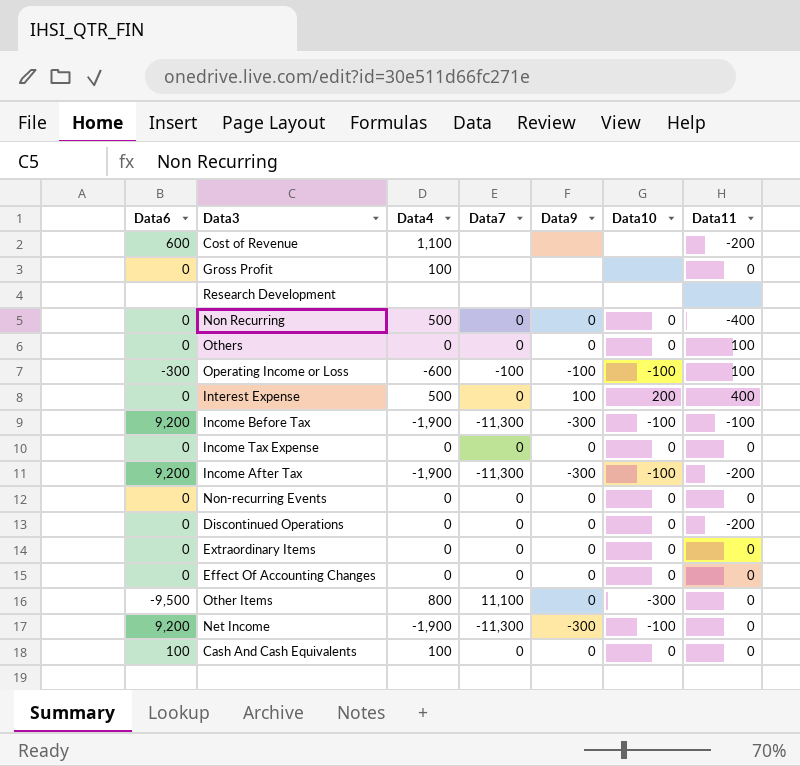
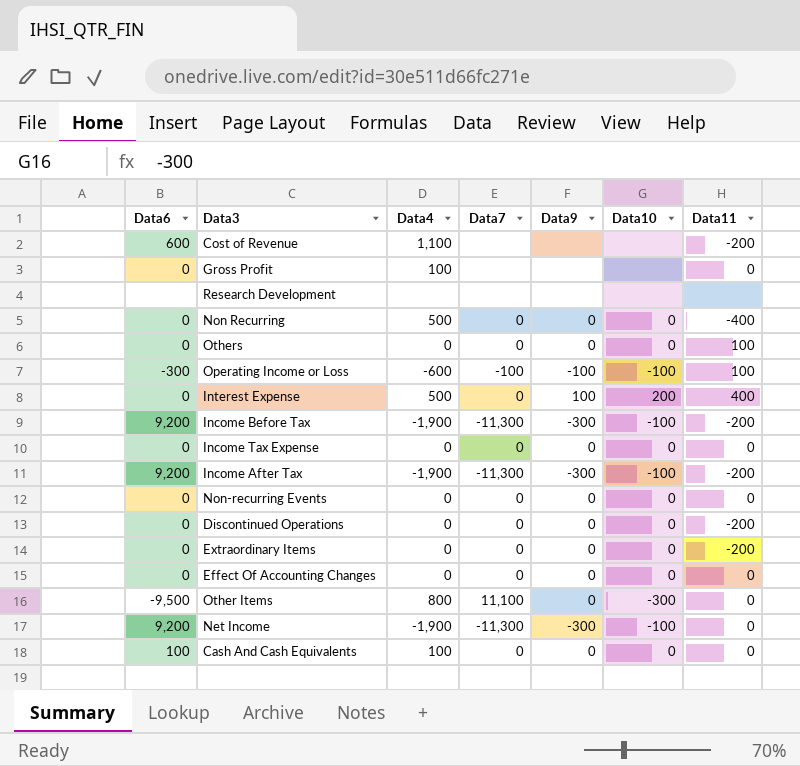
Income Before Tax | Data11: -100 -> -200
Extraordinary Items | Data11: 0 -> -200

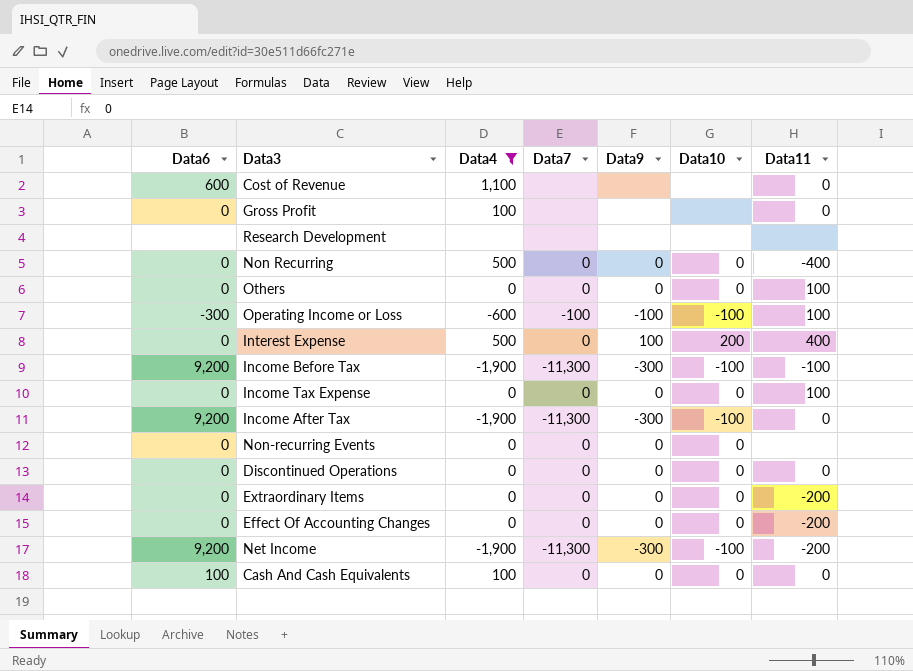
filter: none -> Data4 != 800
Cost of Revenue | Data11: -200 -> 0
Income Before Tax | Data11: -200 -> -100
Income Tax Expense | Data11: 0 -> 100
Income After Tax | Data11: -200 -> 0
Non-recurring Events | Data11: 0 -> none
Discontinued Operations | Data11: -200 -> 0
Effect Of Accounting Changes | Data11: 0 -> -200
Net Income | Data11: 0 -> -200

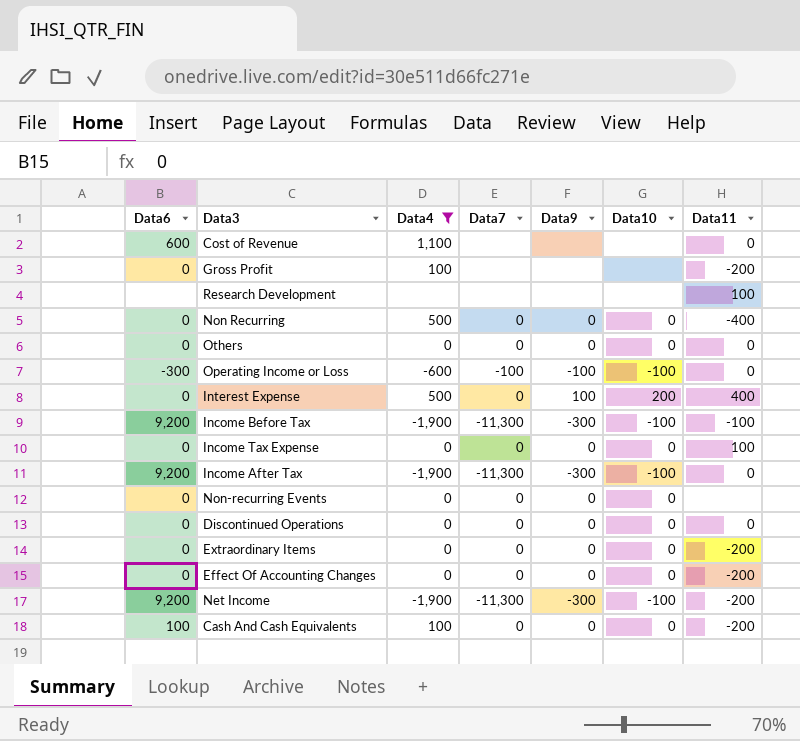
Gross Profit | Data11: 0 -> -200
Research Development | Data11: none -> 100
Others | Data11: 100 -> 0
Operating Income or Loss | Data11: 100 -> 0
Cash And Cash Equivalents | Data11: 0 -> -200

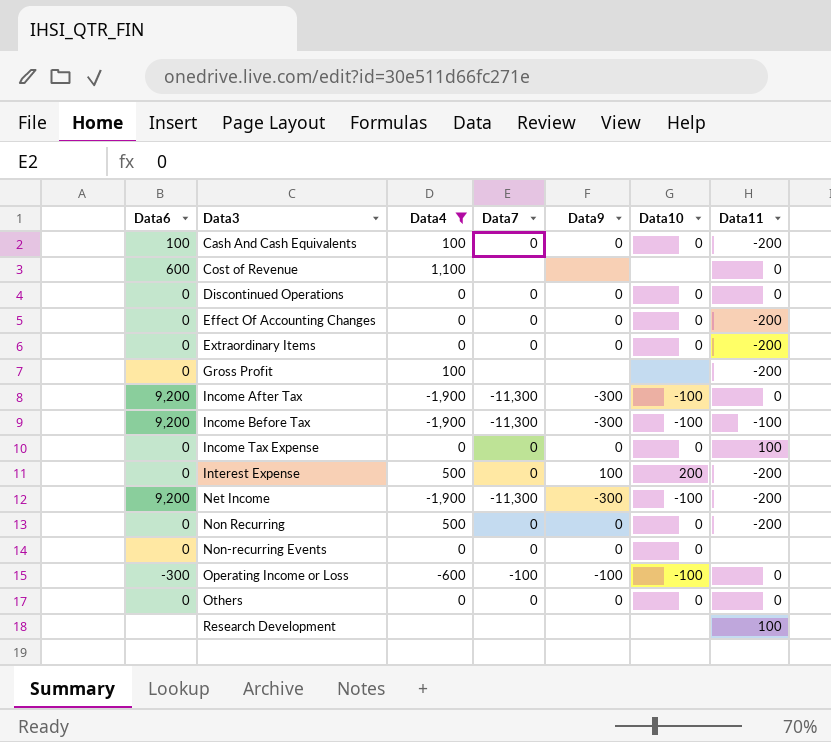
row order: none -> Data3 ascending
Interest Expense | Data11: 400 -> -200
Non Recurring | Data11: -400 -> -200

